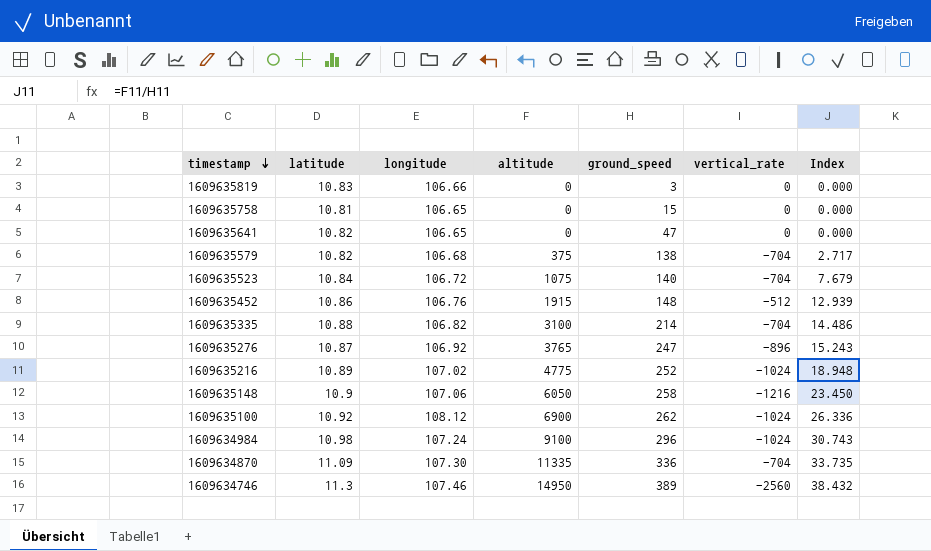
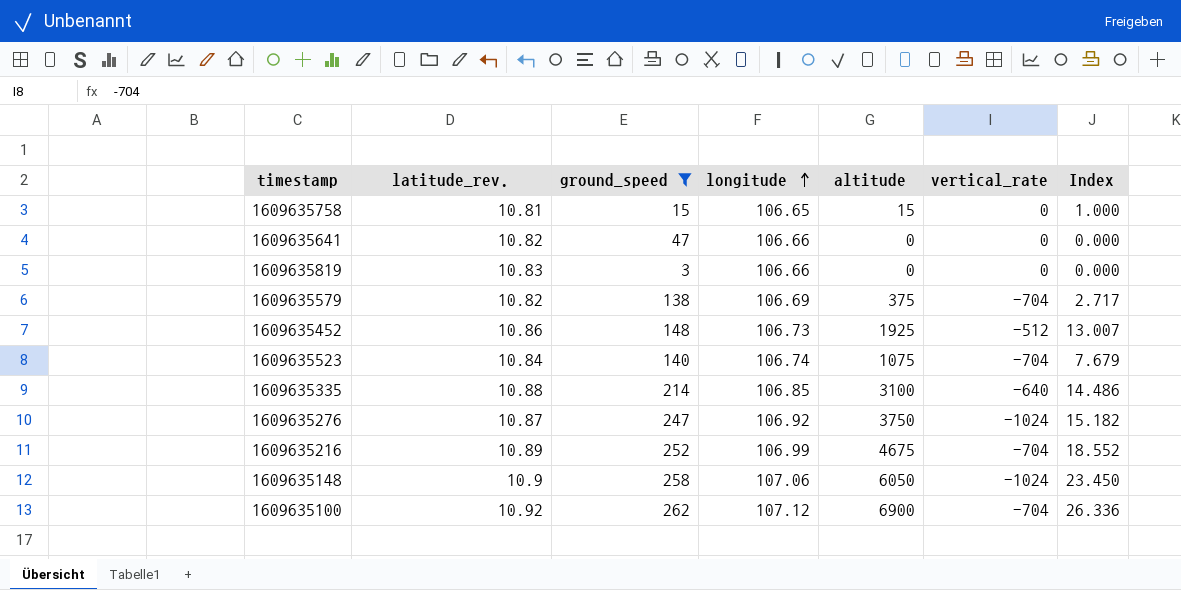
filter: none -> ground_speed <= 262
row order: timestamp descending -> longitude ascending
column name: latitude -> latitude_rev.
column ground_speed | position: 5 -> 3
1609635758 | altitude: 0 -> 15
1609635758 | Index: 0.000 -> 1.000
1609635641 | longitude: 106.65 -> 106.66
1609635579 | longitude: 106.68 -> 106.69
1609635452 | longitude: 106.76 -> 106.73
1609635452 | altitude: 1915 -> 1925
1609635452 | Index: 12.939 -> 13.007
1609635523 | longitude: 106.72 -> 106.74
1609635335 | longitude: 106.82 -> 106.85
1609635335 | vertical_rate: -704 -> -640
1609635276 | altitude: 3765 -> 3750
1609635276 | vertical_rate: -896 -> -1024
1609635276 | Index: 15.243 -> 15.182
1609635216 | longitude: 107.02 -> 106.99
1609635216 | altitude: 4775 -> 4675
1609635216 | vertical_rate: -1024 -> -704
1609635216 | Index: 18.948 -> 18.552
1609635148 | vertical_rate: -1216 -> -1024
1609635100 | longitude: 108.12 -> 107.12
1609635100 | vertical_rate: -1024 -> -704

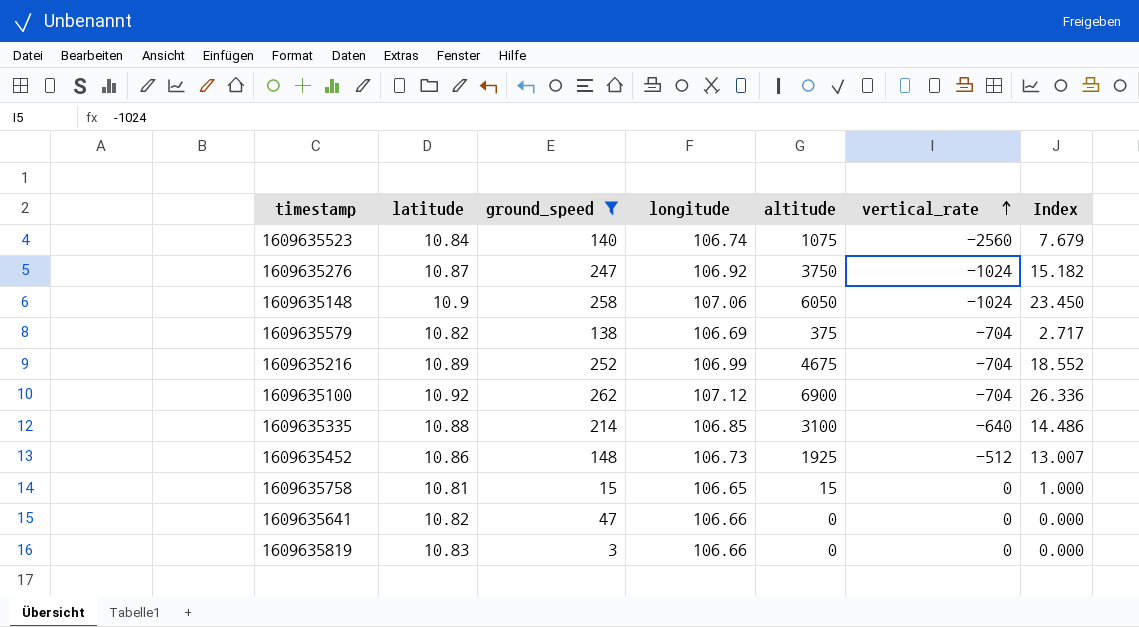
row order: longitude ascending -> vertical_rate ascending
column name: latitude_rev. -> latitude
1609635523 | vertical_rate: -704 -> -2560

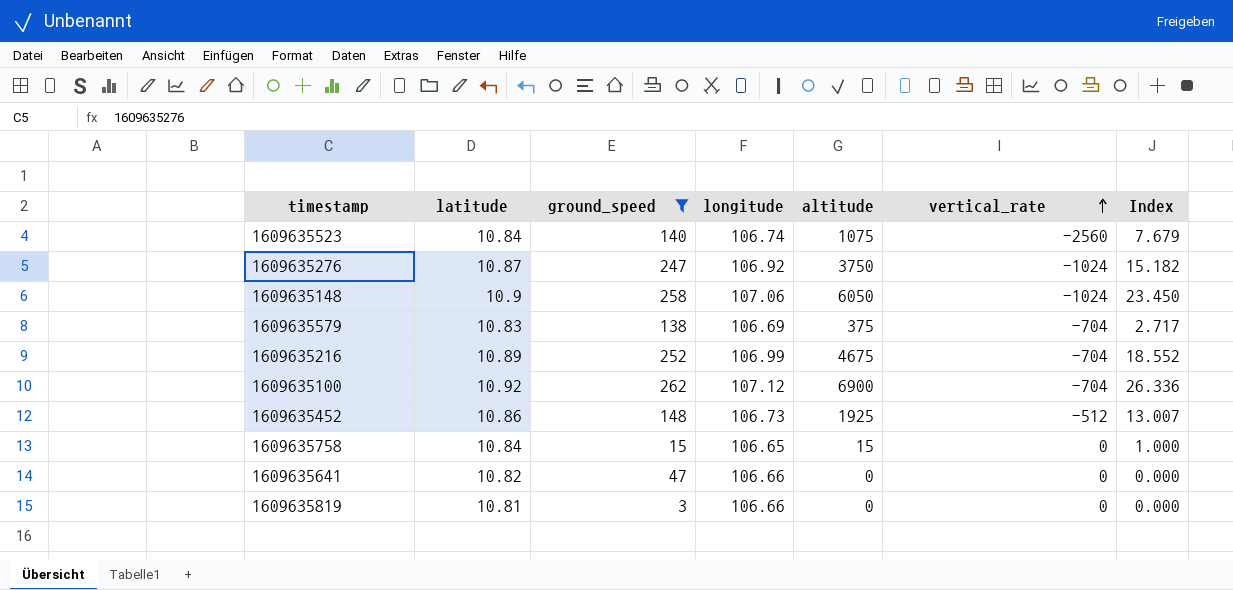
row 1609635335: 10.88 | 214 | 106.85 | 3100 | -640 | 14.486 -> none
1609635579 | latitude: 10.82 -> 10.83
1609635758 | latitude: 10.81 -> 10.84
1609635819 | latitude: 10.83 -> 10.81

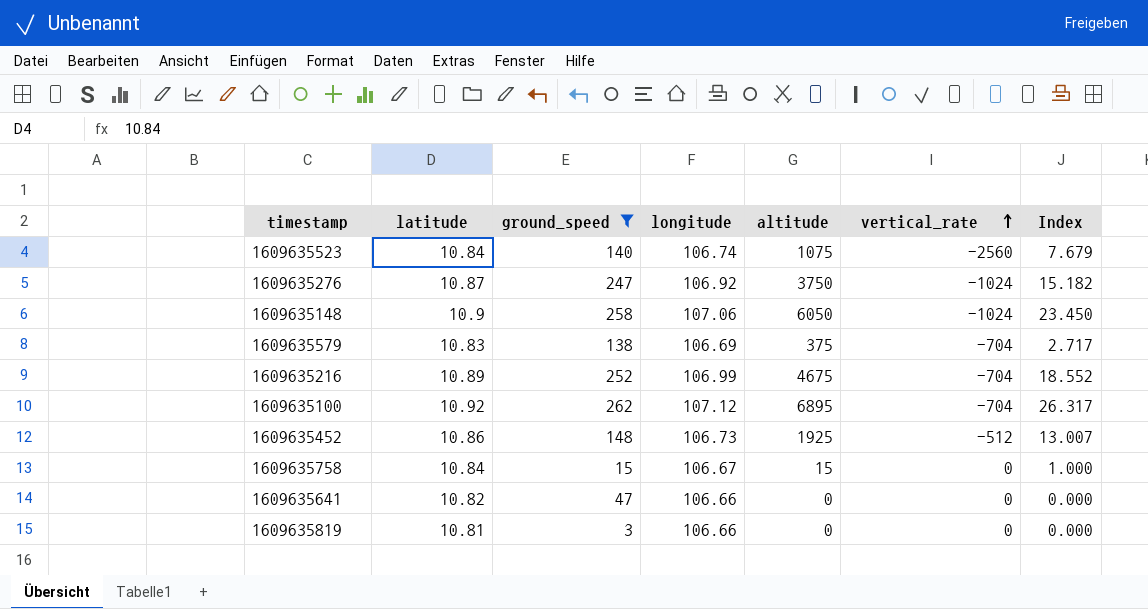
1609635100 | altitude: 6900 -> 6895
1609635100 | Index: 26.336 -> 26.317
1609635758 | longitude: 106.65 -> 106.67

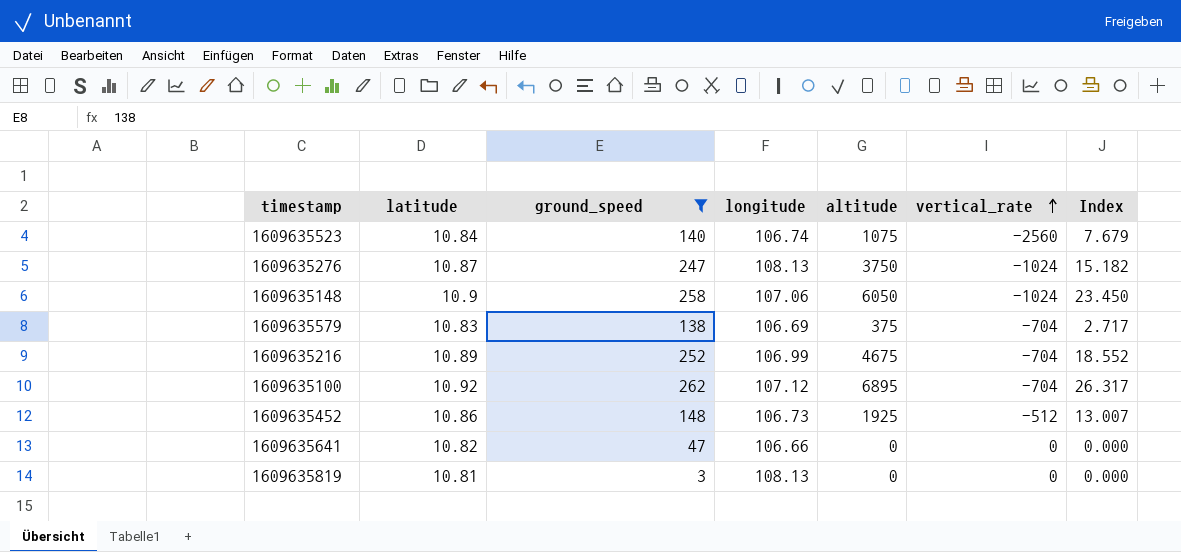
row 1609635758: 10.84 | 15 | 106.67 | 15 | 0 | 1.000 -> none
1609635276 | longitude: 106.92 -> 108.13
1609635819 | longitude: 106.66 -> 108.13

